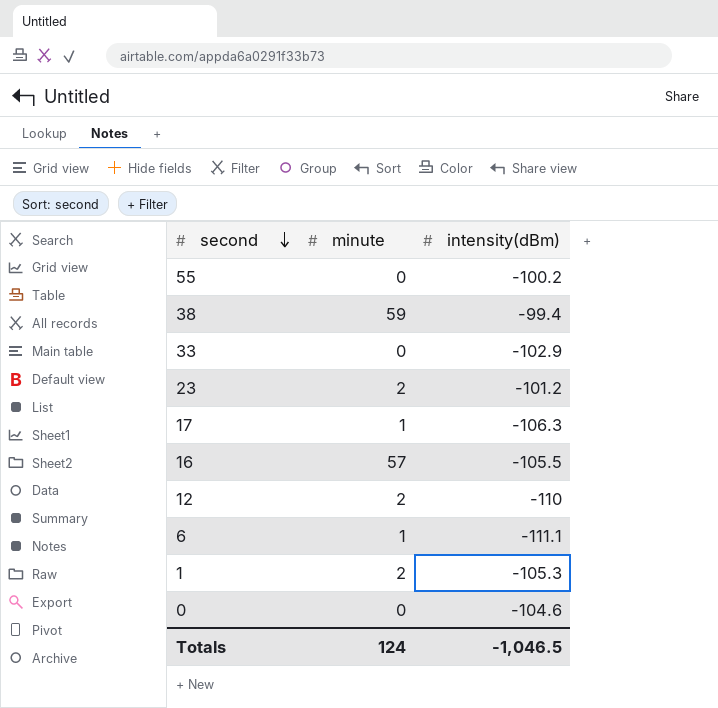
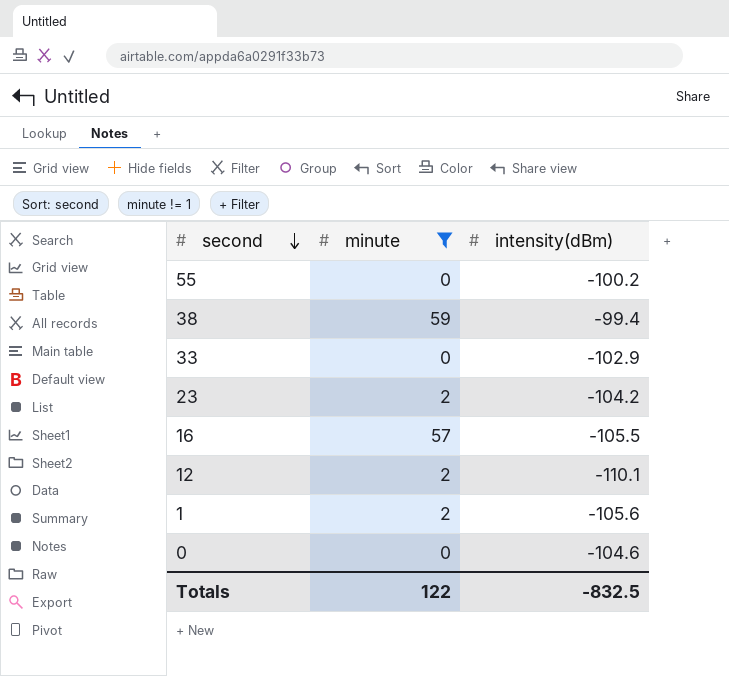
filter: none -> minute != 1
23 | intensity(dBm): -101.2 -> -104.2
12 | intensity(dBm): -110 -> -110.1
1 | intensity(dBm): -105.3 -> -105.6
Totals | minute: 124 -> 122
Totals | intensity(dBm): -1,046.5 -> -832.5

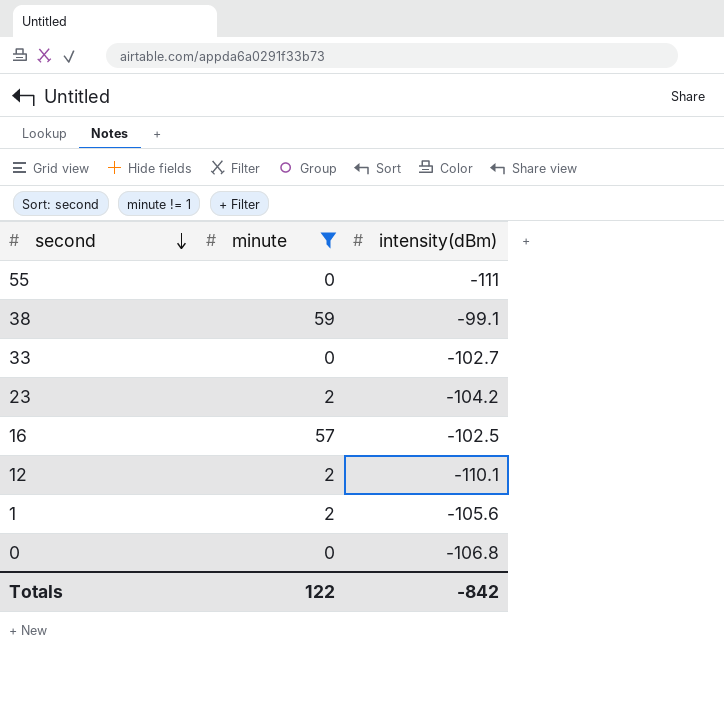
55 | intensity(dBm): -100.2 -> -111
38 | intensity(dBm): -99.4 -> -99.1
33 | intensity(dBm): -102.9 -> -102.7
16 | intensity(dBm): -105.5 -> -102.5
0 | intensity(dBm): -104.6 -> -106.8
Totals | intensity(dBm): -832.5 -> -842

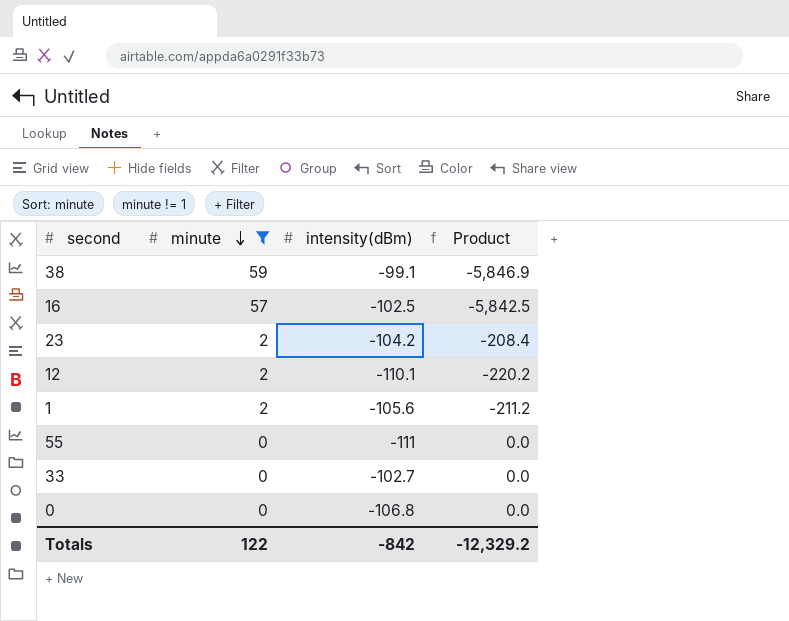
row order: second descending -> minute descending
column Product | formula: none -> [minute] * [intensity(dBm)]

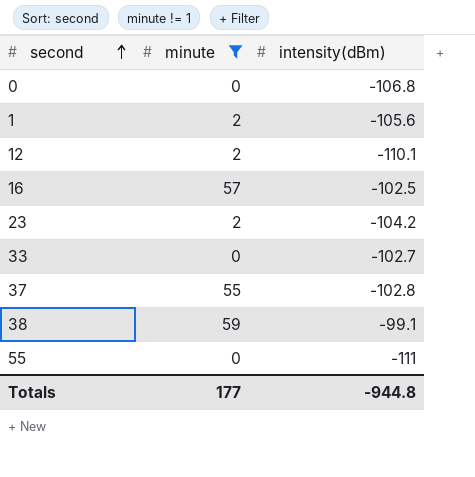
row order: minute descending -> second ascending
column Product | formula: [minute] * [intensity(dBm)] -> none
row 37: none -> 55 | -102.8
Totals | minute: 122 -> 177
Totals | intensity(dBm): -842 -> -944.8

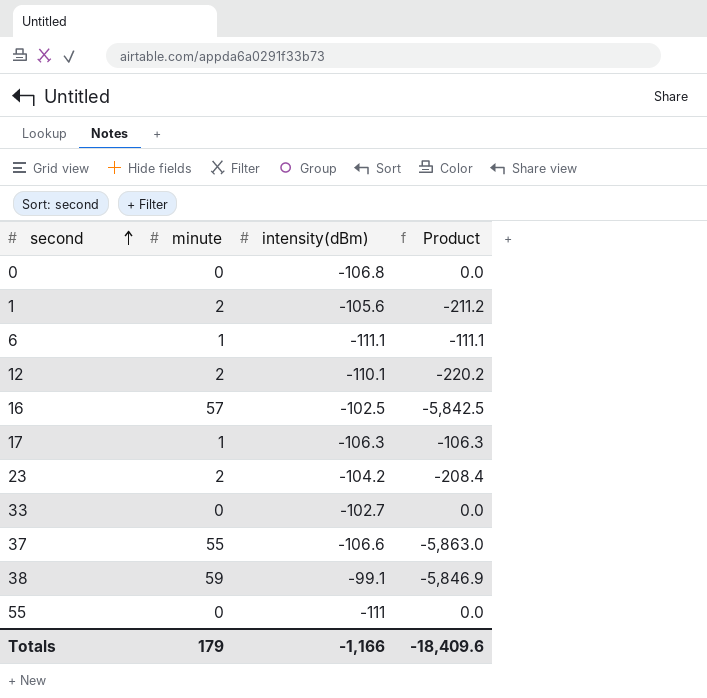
filter: minute != 1 -> none
column Product | formula: none -> [minute] * [intensity(dBm)]
37 | intensity(dBm): -102.8 -> -106.6
Totals | minute: 177 -> 179
Totals | intensity(dBm): -944.8 -> -1,166

